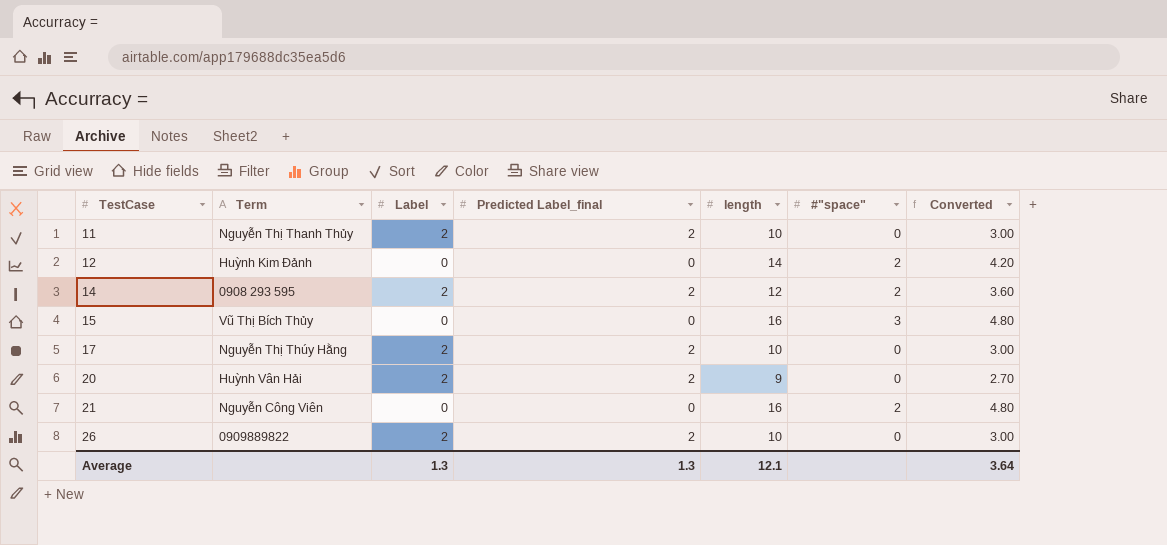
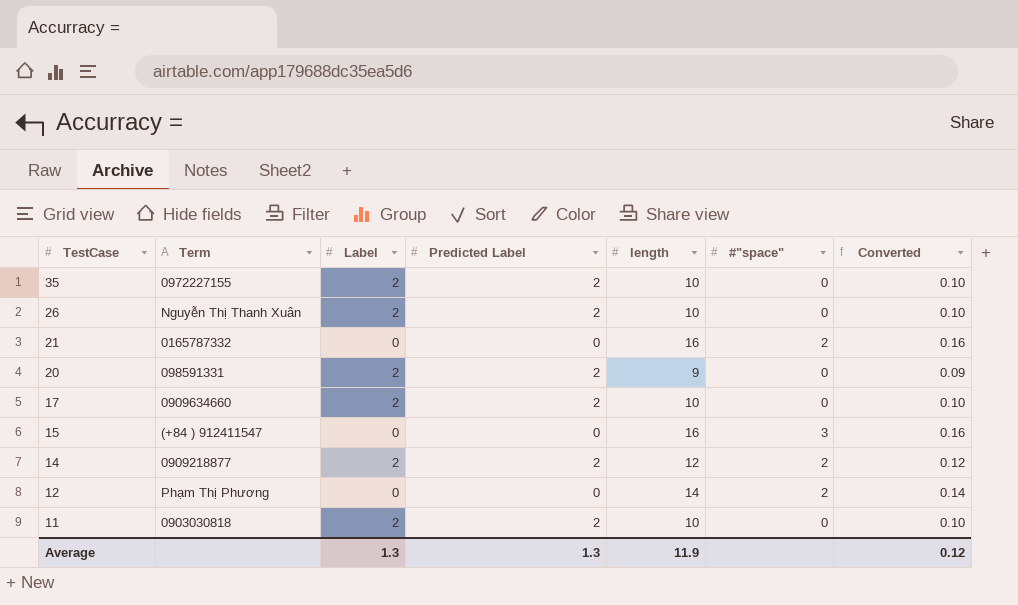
row order: TestCase ascending -> TestCase descending
column name: Predicted Label_final -> Predicted Label
column Converted | formula: [length] * 0.3 -> [length] * 0.01
row 35: none -> 0972227155 | 2 | 2 | 10 | 0 | 0.10
26 | Term: 0909889822 -> Nguyễn Thị Thanh Xuân
21 | Term: Nguyễn Công Viên -> 0165787332
20 | Term: Huỳnh Vân Hải -> 098591331
17 | Term: Nguyễn Thị Thúy Hằng -> 0909634660
15 | Term: Vũ Thị Bích Thủy -> (+84 ) 912411547
14 | Term: 0908 293 595 -> 0909218877
12 | Term: Huỳnh Kim Đảnh -> Phạm Thị Phương
11 | Term: Nguyễn Thị Thanh Thủy -> 0903030818
Average | length: 12.1 -> 11.9
Average | Converted: 3.64 -> 0.12

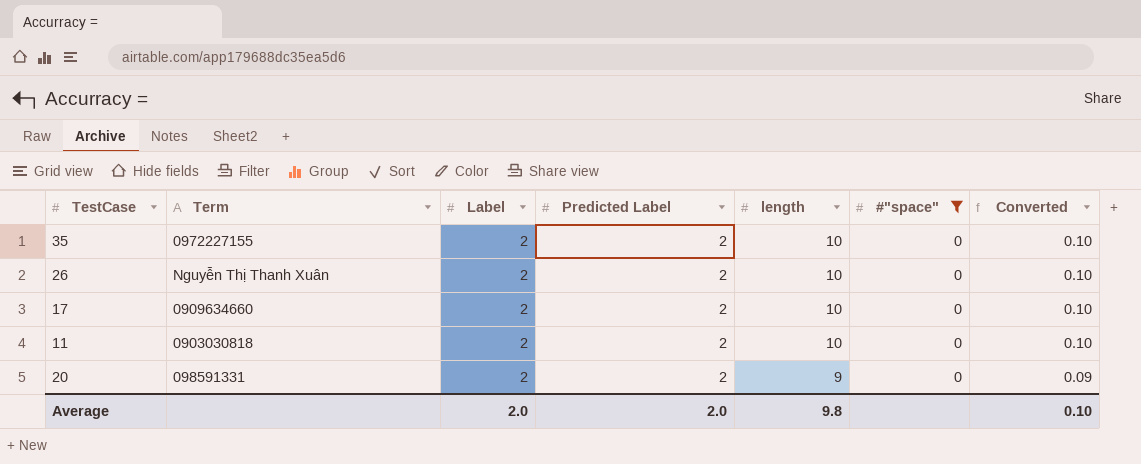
filter: none -> #"space" = 0
row order: TestCase descending -> length descending
Average | Label: 1.3 -> 2.0
Average | Predicted Label: 1.3 -> 2.0
Average | length: 11.9 -> 9.8
Average | Converted: 0.12 -> 0.10

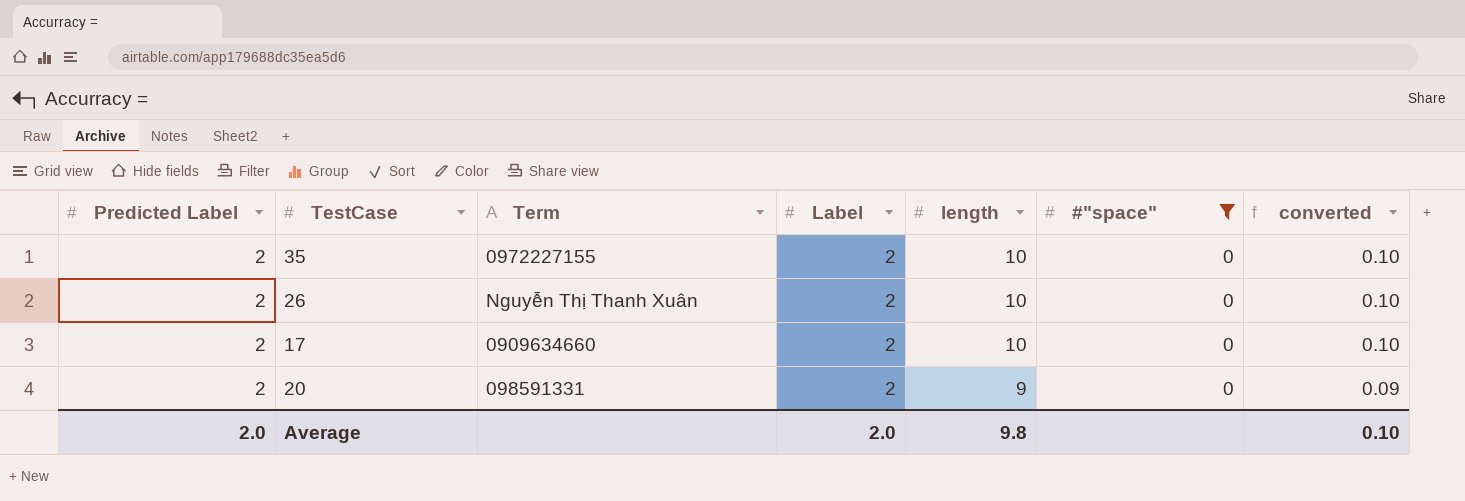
column Predicted Label | position: 4 -> 1
column name: Converted -> converted
row 11: 0903030818 | 2 | 2 | 10 | 0 | 0.10 -> none

